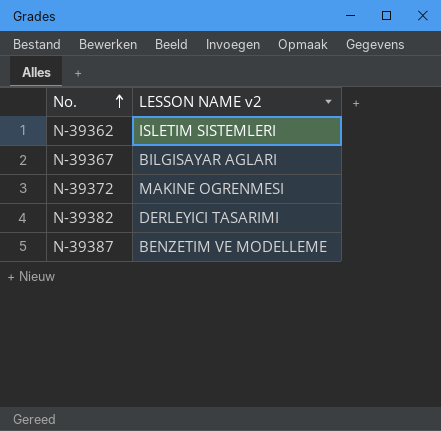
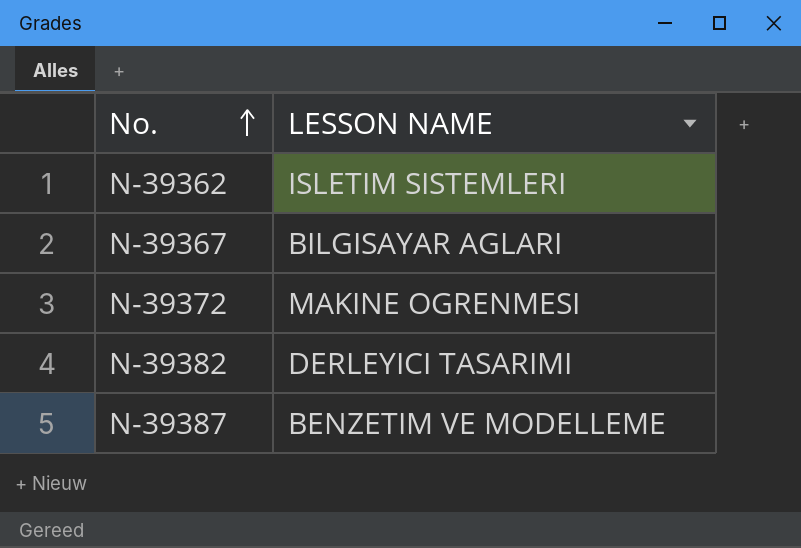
column name: LESSON NAME v2 -> LESSON NAME

